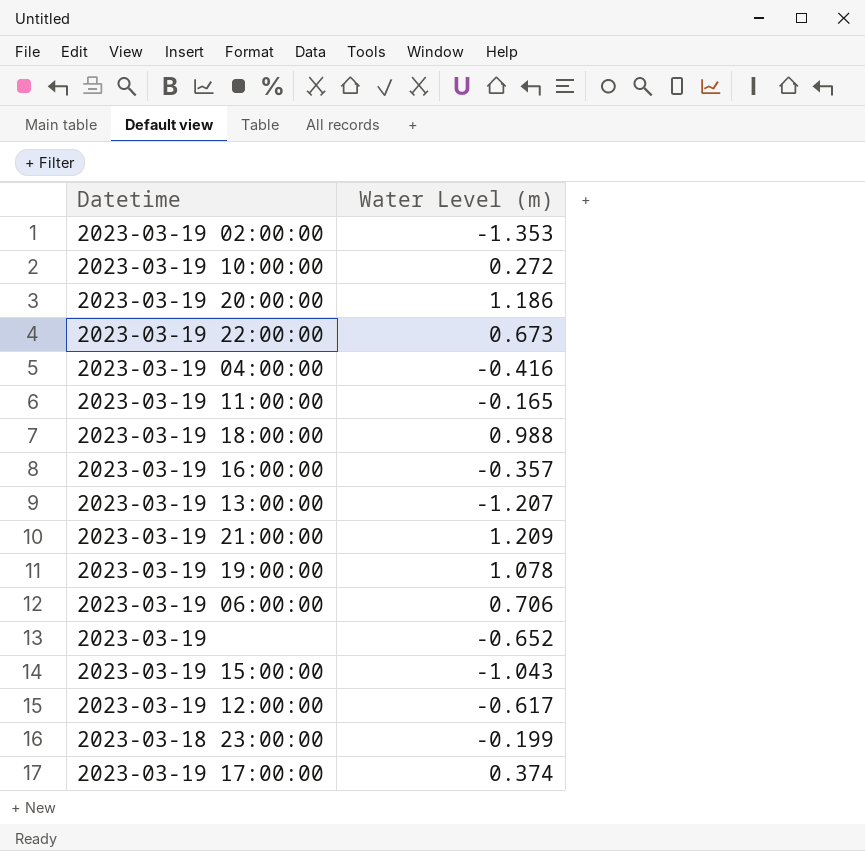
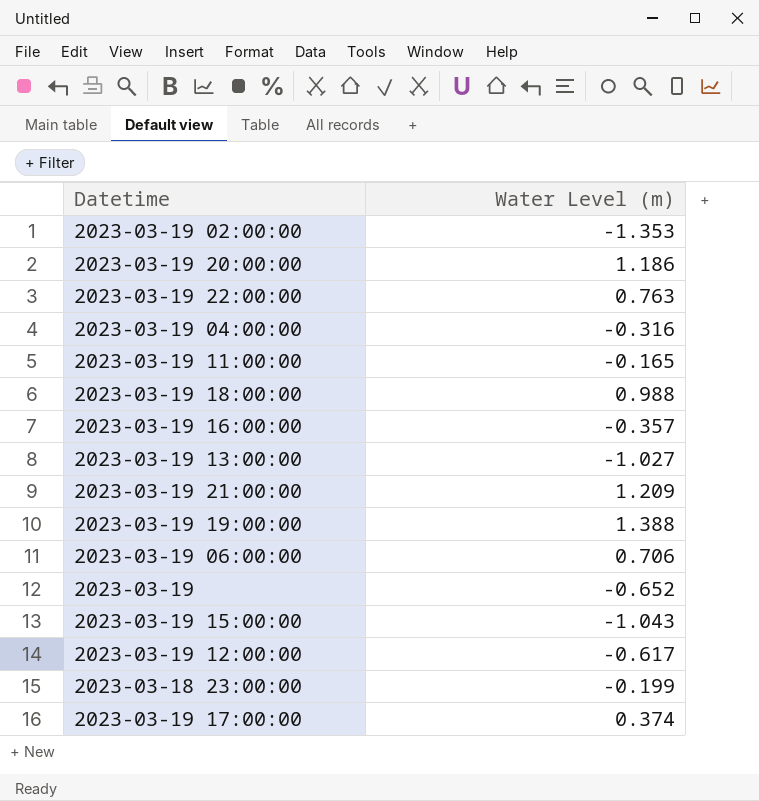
row 2023-03-19 10:00:00: 0.272 -> none
2023-03-19 22:00:00 | Water Level (m): 0.673 -> 0.763
2023-03-19 04:00:00 | Water Level (m): -0.416 -> -0.316
2023-03-19 13:00:00 | Water Level (m): -1.207 -> -1.027
2023-03-19 19:00:00 | Water Level (m): 1.078 -> 1.388

